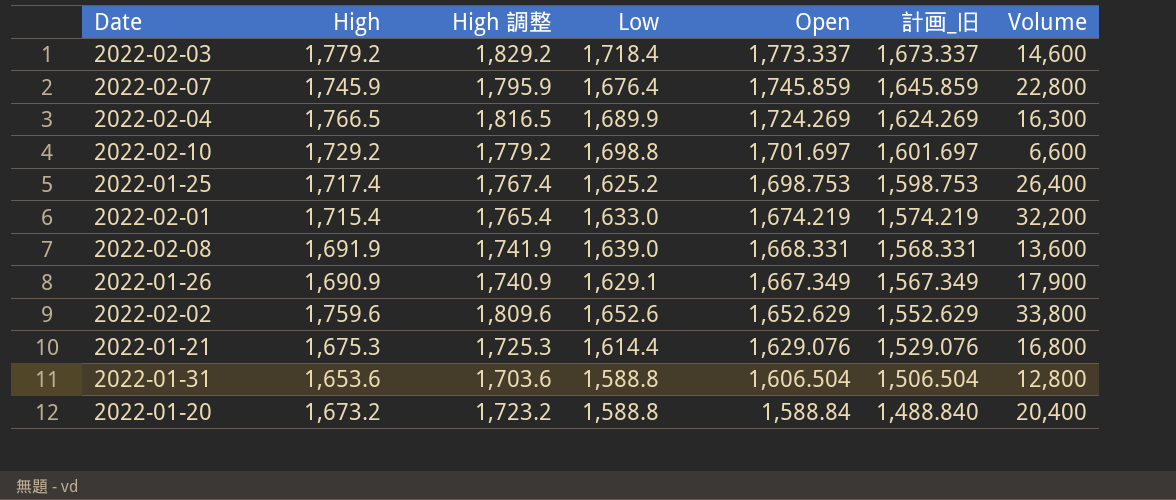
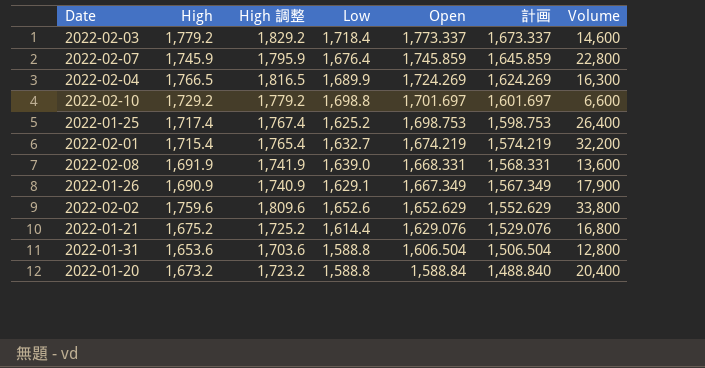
column name: 計画_旧 -> 計画
2022-02-01 | Low: 1,633.0 -> 1,632.7
2022-01-21 | High: 1,675.3 -> 1,675.2
2022-01-21 | High 調整: 1,725.3 -> 1,725.2

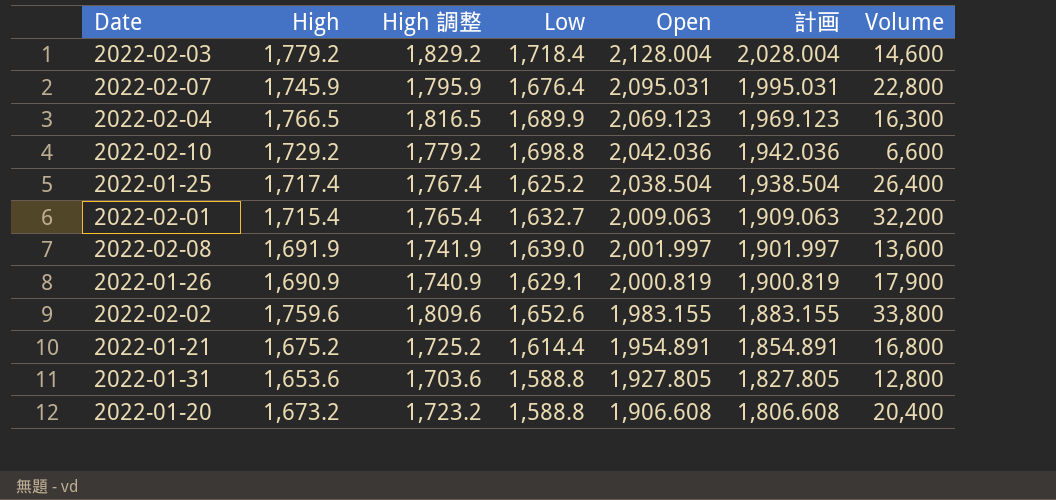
2022-02-03 | Open: 1,773.337 -> 2,128.004
2022-02-03 | 計画: 1,673.337 -> 2,028.004
2022-02-07 | Open: 1,745.859 -> 2,095.031
2022-02-07 | 計画: 1,645.859 -> 1,995.031
2022-02-04 | Open: 1,724.269 -> 2,069.123
2022-02-04 | 計画: 1,624.269 -> 1,969.123
2022-02-10 | Open: 1,701.697 -> 2,042.036
2022-02-10 | 計画: 1,601.697 -> 1,942.036
2022-01-25 | Open: 1,698.753 -> 2,038.504
2022-01-25 | 計画: 1,598.753 -> 1,938.504
2022-02-01 | Open: 1,674.219 -> 2,009.063
2022-02-01 | 計画: 1,574.219 -> 1,909.063
2022-02-08 | Open: 1,668.331 -> 2,001.997
2022-02-08 | 計画: 1,568.331 -> 1,901.997
2022-01-26 | Open: 1,667.349 -> 2,000.819
2022-01-26 | 計画: 1,567.349 -> 1,900.819
2022-02-02 | Open: 1,652.629 -> 1,983.155
2022-02-02 | 計画: 1,552.629 -> 1,883.155
2022-01-21 | Open: 1,629.076 -> 1,954.891
2022-01-21 | 計画: 1,529.076 -> 1,854.891
2022-01-31 | Open: 1,606.504 -> 1,927.805
2022-01-31 | 計画: 1,506.504 -> 1,827.805
2022-01-20 | Open: 1,588.84 -> 1,906.608
2022-01-20 | 計画: 1,488.840 -> 1,806.608

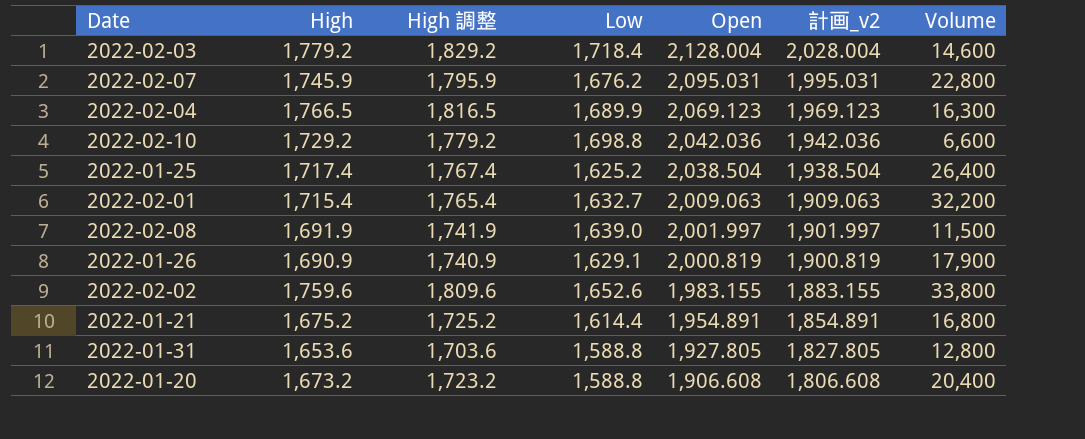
column name: 計画 -> 計画_v2
2022-02-07 | Low: 1,676.4 -> 1,676.2
2022-02-08 | Volume: 13,600 -> 11,500

